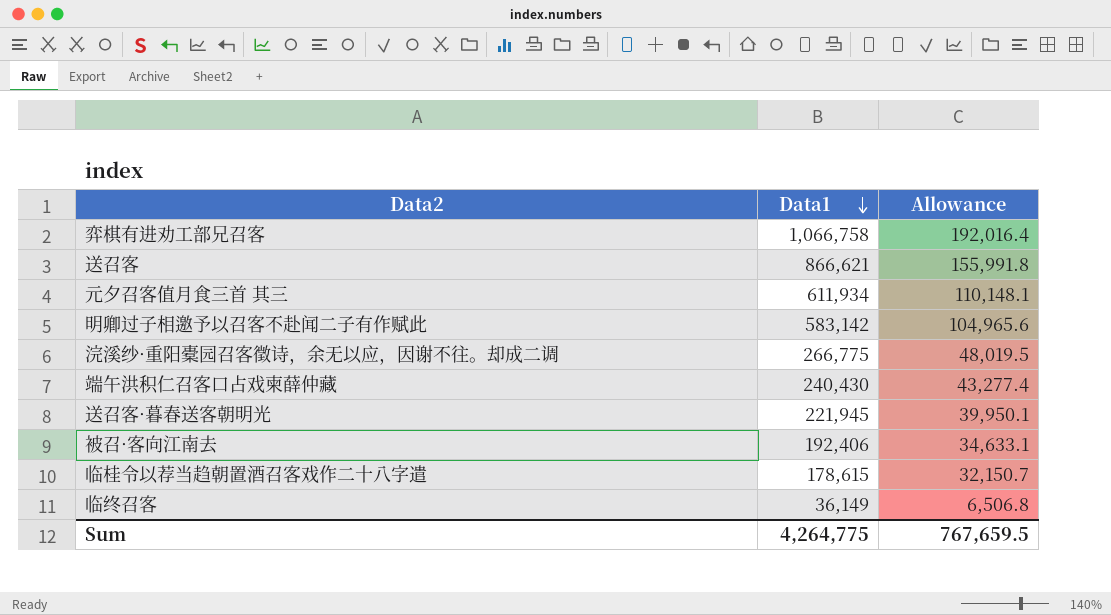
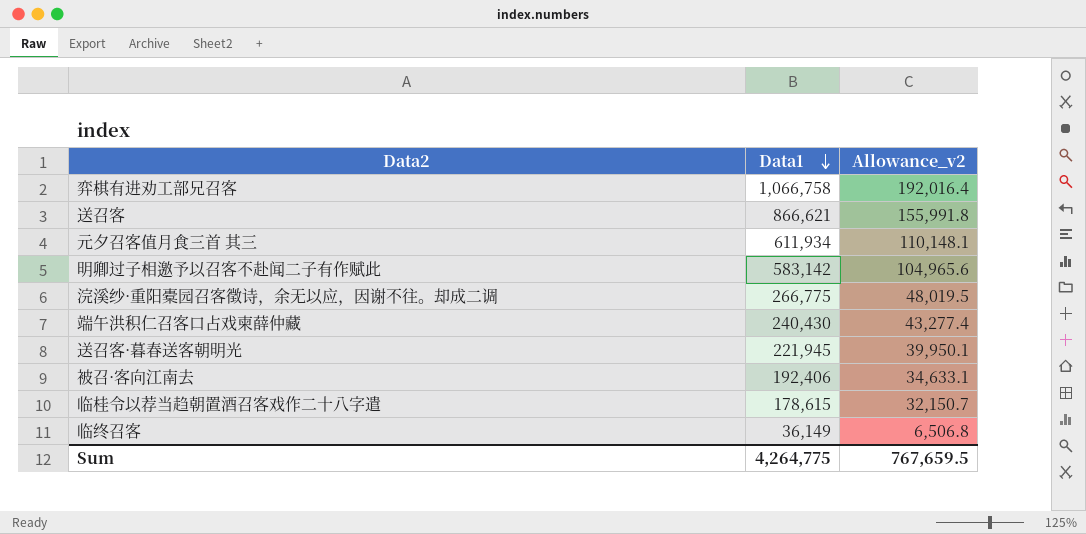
column name: Allowance -> Allowance_v2

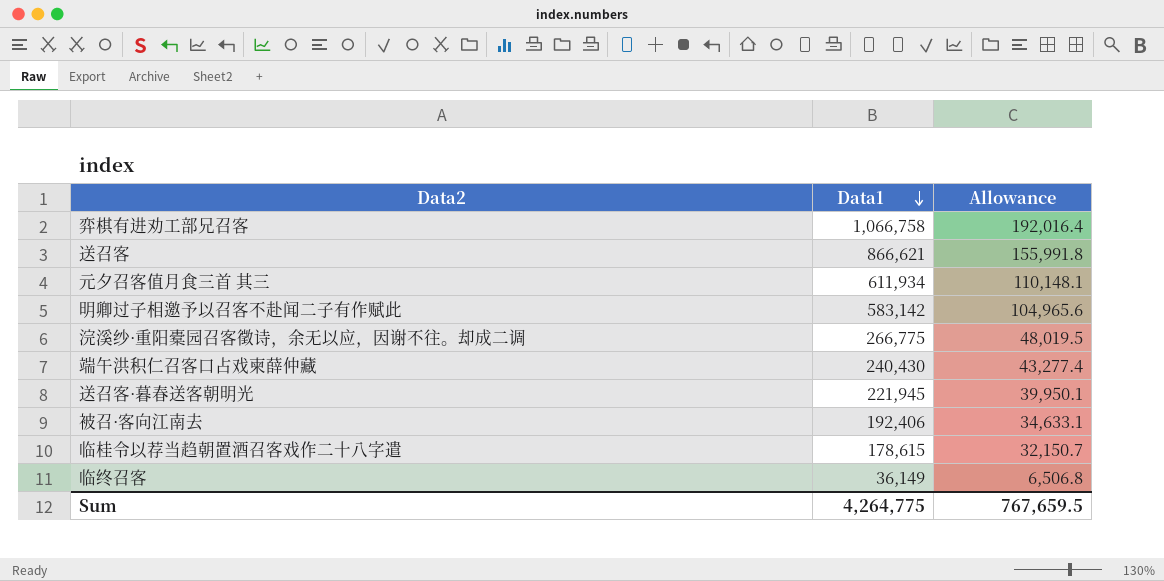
column name: Allowance_v2 -> Allowance

